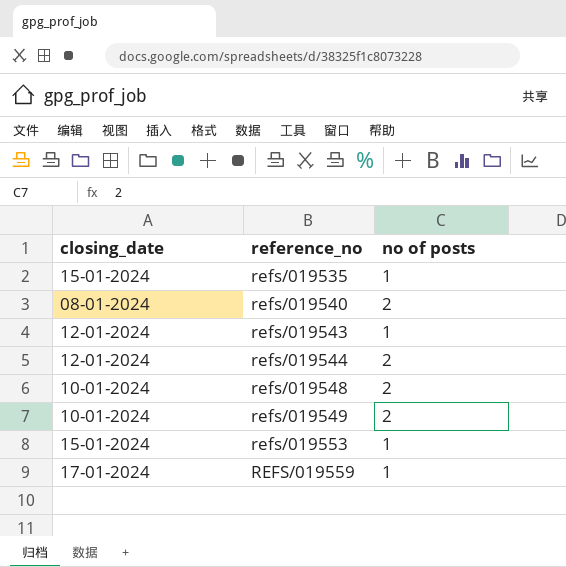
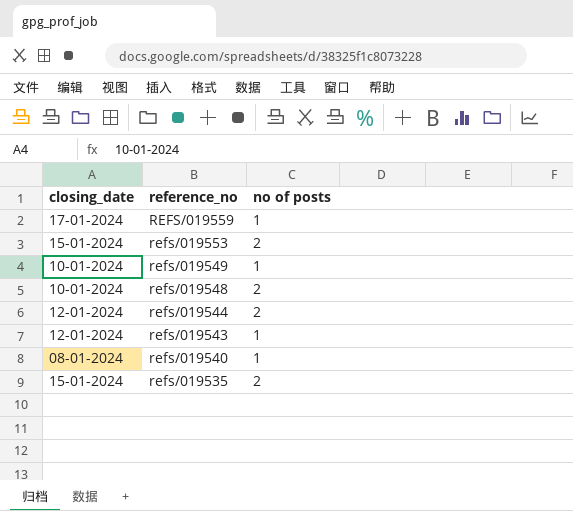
row order: reference_no ascending -> reference_no descending
refs/019553 | no of posts: 1 -> 2
refs/019549 | no of posts: 2 -> 1
refs/019540 | no of posts: 2 -> 1
refs/019535 | no of posts: 1 -> 2

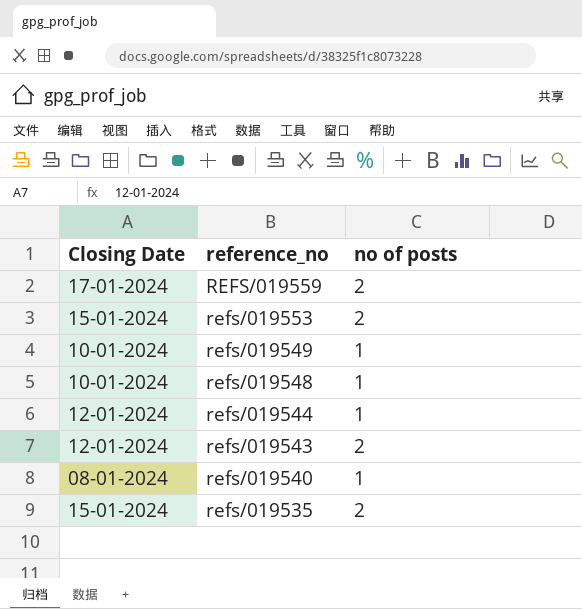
column name: closing_date -> Closing Date
REFS/019559 | no of posts: 1 -> 2
refs/019548 | no of posts: 2 -> 1
refs/019544 | no of posts: 2 -> 1
refs/019543 | no of posts: 1 -> 2

